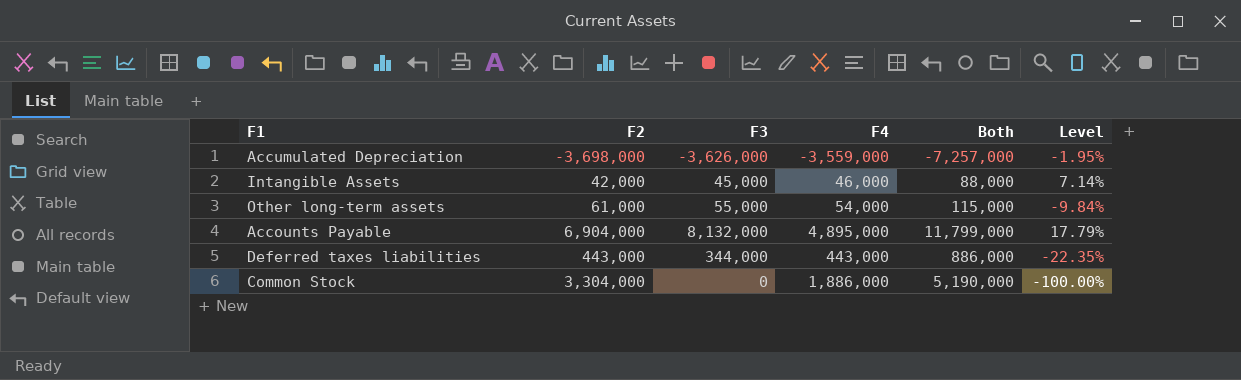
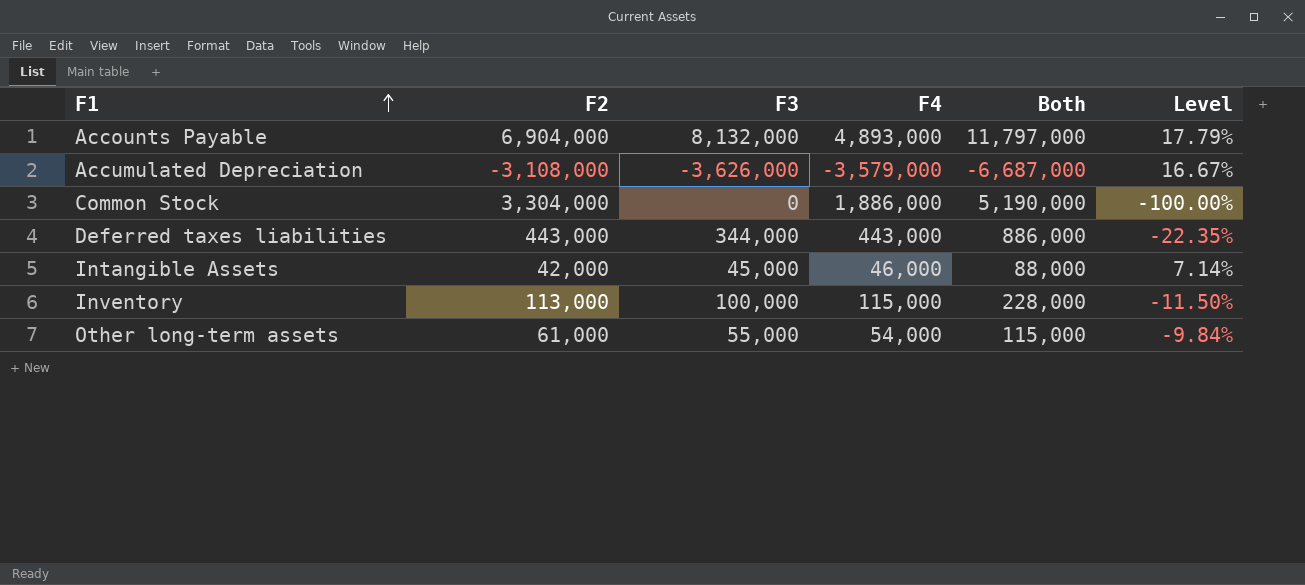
row order: none -> F1 ascending
Accounts Payable | F4: 4,895,000 -> 4,893,000
Accounts Payable | Both: 11,799,000 -> 11,797,000
Accumulated Depreciation | F2: -3,698,000 -> -3,108,000
Accumulated Depreciation | F4: -3,559,000 -> -3,579,000
Accumulated Depreciation | Both: -7,257,000 -> -6,687,000
Accumulated Depreciation | Level: -1.95% -> 16.67%
row Inventory: none -> 113,000 | 100,000 | 115,000 | 228,000 | -11.50%

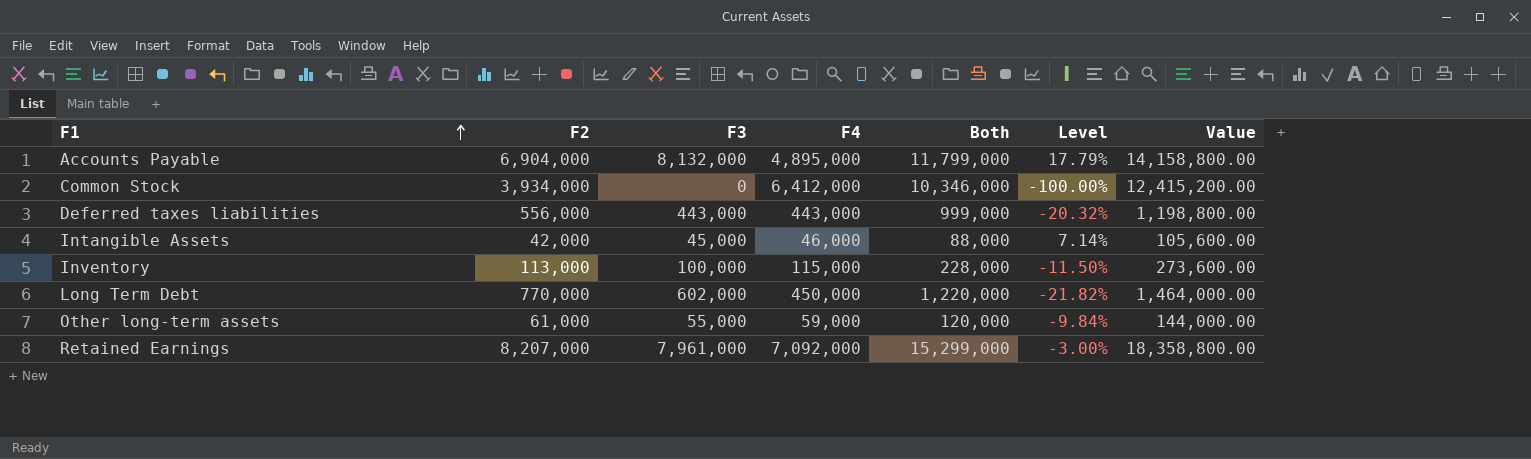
column Value | formula: none -> [Both] * 1.2
row Accumulated Depreciation: -3,108,000 | -3,626,000 | -3,579,000 | -6,687,000 | 16.67% -> none
Accounts Payable | F4: 4,893,000 -> 4,895,000
Accounts Payable | Both: 11,797,000 -> 11,799,000
Common Stock | F2: 3,304,000 -> 3,934,000
Common Stock | F4: 1,886,000 -> 6,412,000
Common Stock | Both: 5,190,000 -> 10,346,000
Deferred taxes liabilities | F2: 443,000 -> 556,000
Deferred taxes liabilities | F3: 344,000 -> 443,000
Deferred taxes liabilities | Both: 886,000 -> 999,000
Deferred taxes liabilities | Level: -22.35% -> -20.32%
row Long Term Debt: none -> 770,000 | 602,000 | 450,000 | 1,220,000 | -21.82% | 1,464,000.00
Other long-term assets | F4: 54,000 -> 59,000
Other long-term assets | Both: 115,000 -> 120,000
row Retained Earnings: none -> 8,207,000 | 7,961,000 | 7,092,000 | 15,299,000 | -3.00% | 18,358,800.00

